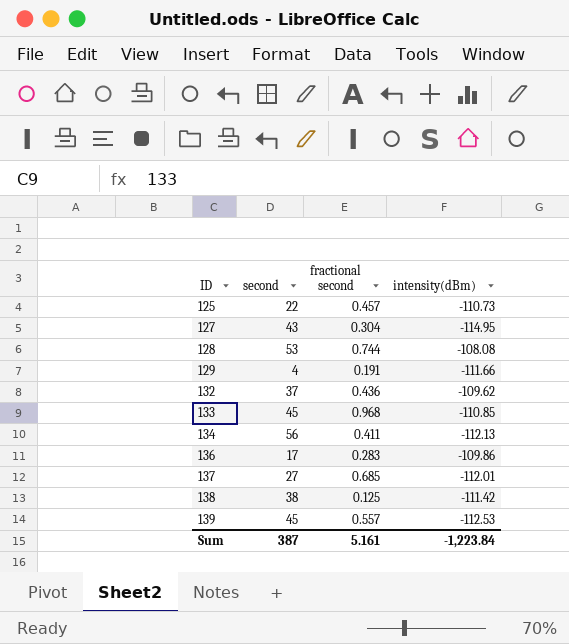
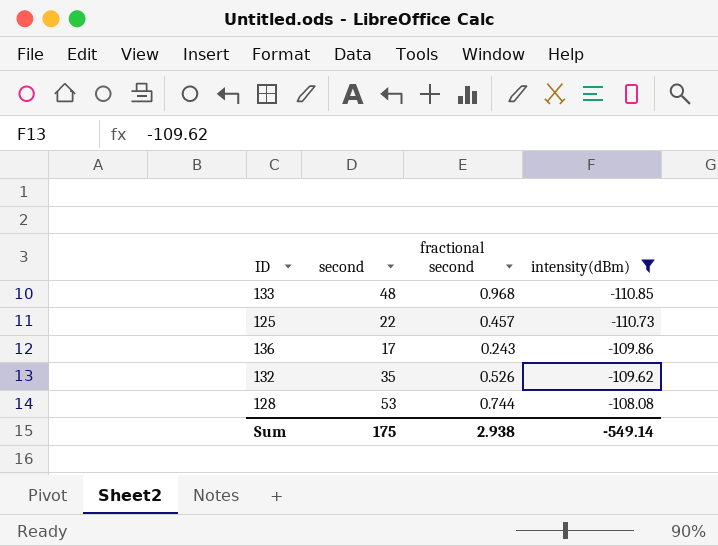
filter: none -> intensity(dBm) >= -110.85
row order: ID ascending -> intensity(dBm) ascending
133 | second: 45 -> 48
136 | fractional second: 0.283 -> 0.243
132 | second: 37 -> 35
132 | fractional second: 0.436 -> 0.526
Sum | second: 387 -> 175
Sum | fractional second: 5.161 -> 2.938
Sum | intensity(dBm): -1,223.84 -> -549.14

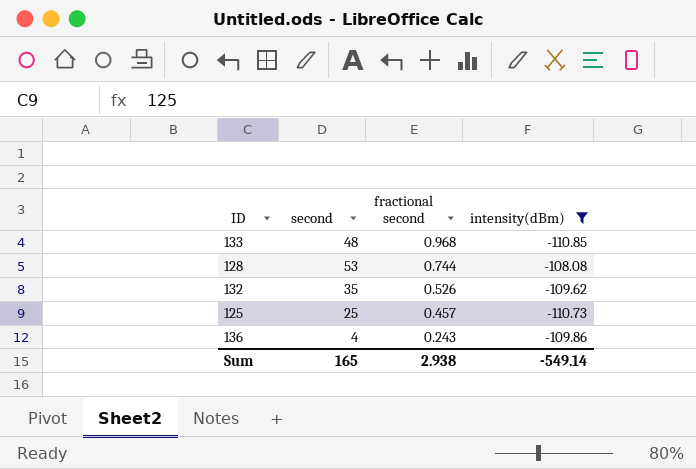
row order: intensity(dBm) ascending -> fractional second descending
125 | second: 22 -> 25
136 | second: 17 -> 4
Sum | second: 175 -> 165

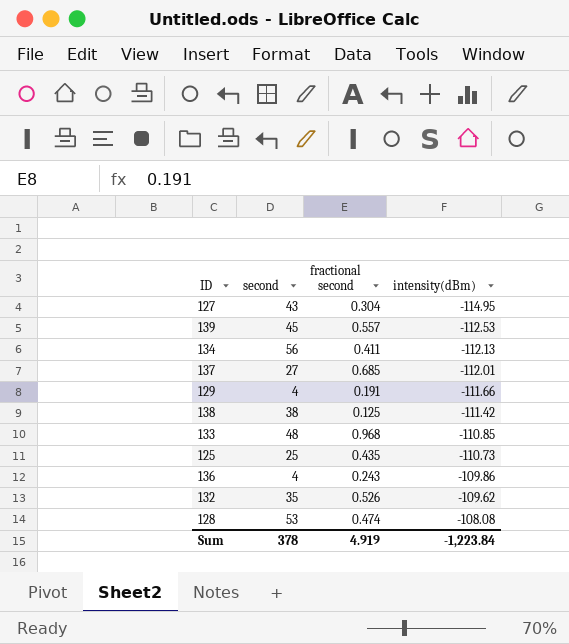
filter: intensity(dBm) >= -110.85 -> none
row order: fractional second descending -> intensity(dBm) ascending
125 | fractional second: 0.457 -> 0.435
128 | fractional second: 0.744 -> 0.474
Sum | second: 165 -> 378
Sum | fractional second: 2.938 -> 4.919
Sum | intensity(dBm): -549.14 -> -1,223.84

